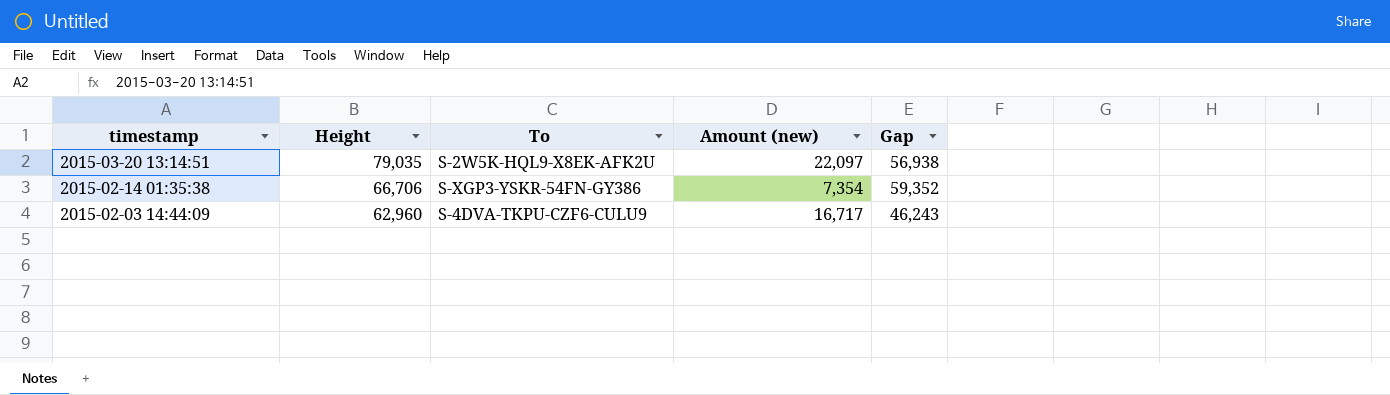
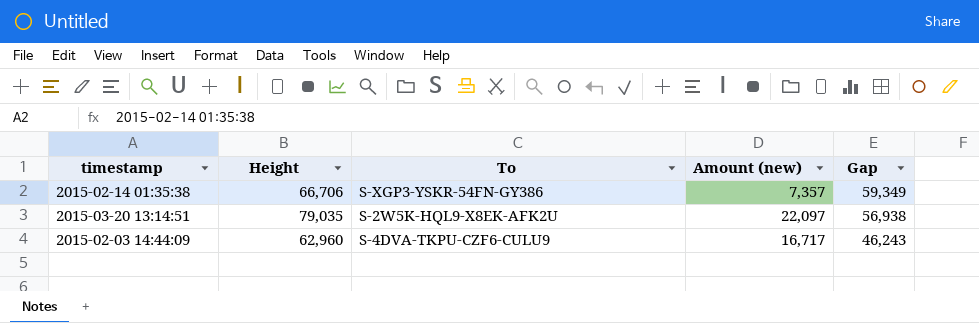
row order: timestamp descending -> Gap descending
2015-02-14 01:35:38 | Amount (new): 7,354 -> 7,357
2015-02-14 01:35:38 | Gap: 59,352 -> 59,349

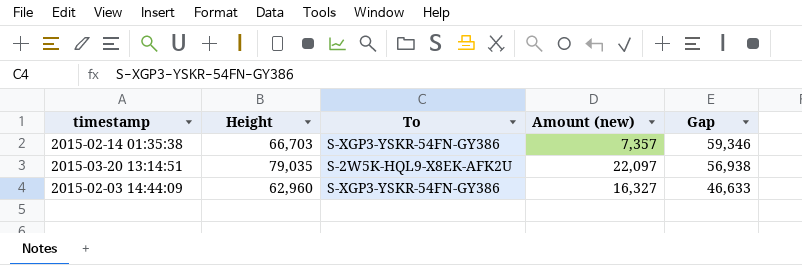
2015-02-14 01:35:38 | Height: 66,706 -> 66,703
2015-02-14 01:35:38 | Gap: 59,349 -> 59,346
2015-02-03 14:44:09 | To: S-4DVA-TKPU-CZF6-CULU9 -> S-XGP3-YSKR-54FN-GY386
2015-02-03 14:44:09 | Amount (new): 16,717 -> 16,327
2015-02-03 14:44:09 | Gap: 46,243 -> 46,633

